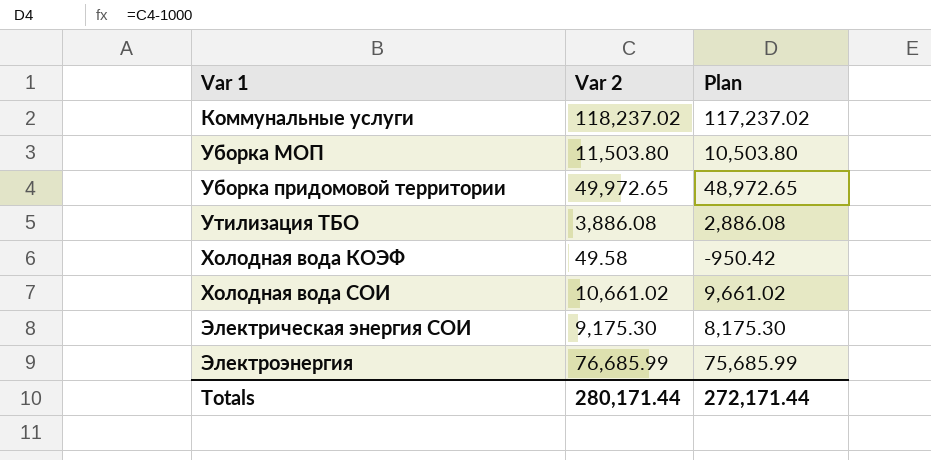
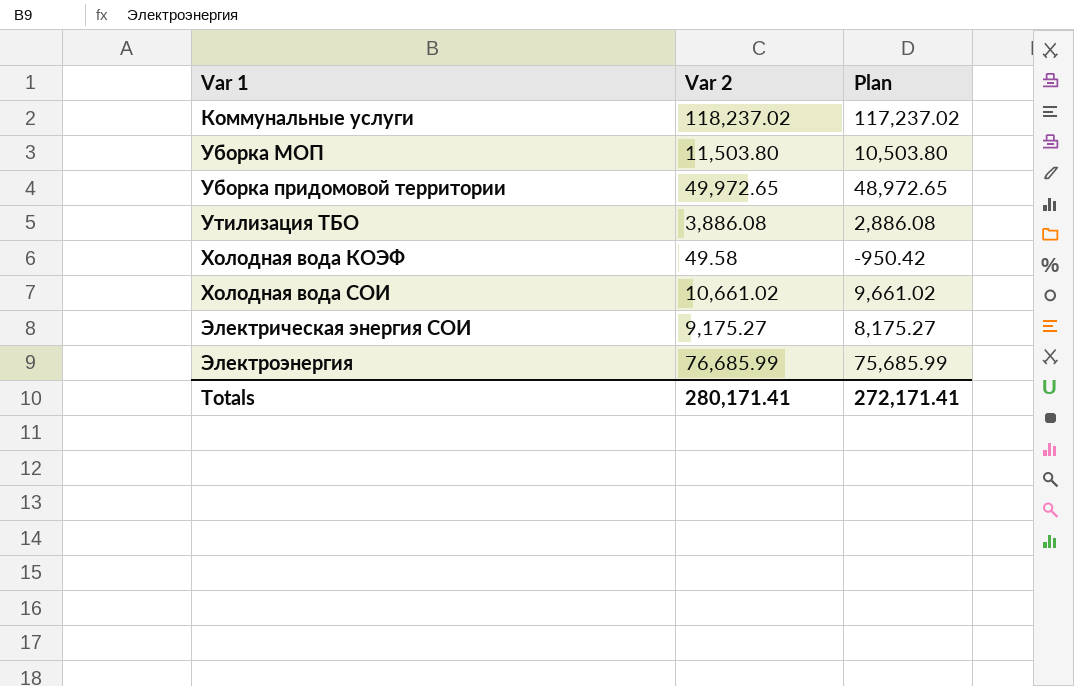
Электрическая энергия СОИ | Var 2: 9,175.30 -> 9,175.27
Электрическая энергия СОИ | Plan: 8,175.30 -> 8,175.27
Totals | Var 2: 280,171.44 -> 280,171.41
Totals | Plan: 272,171.44 -> 272,171.41

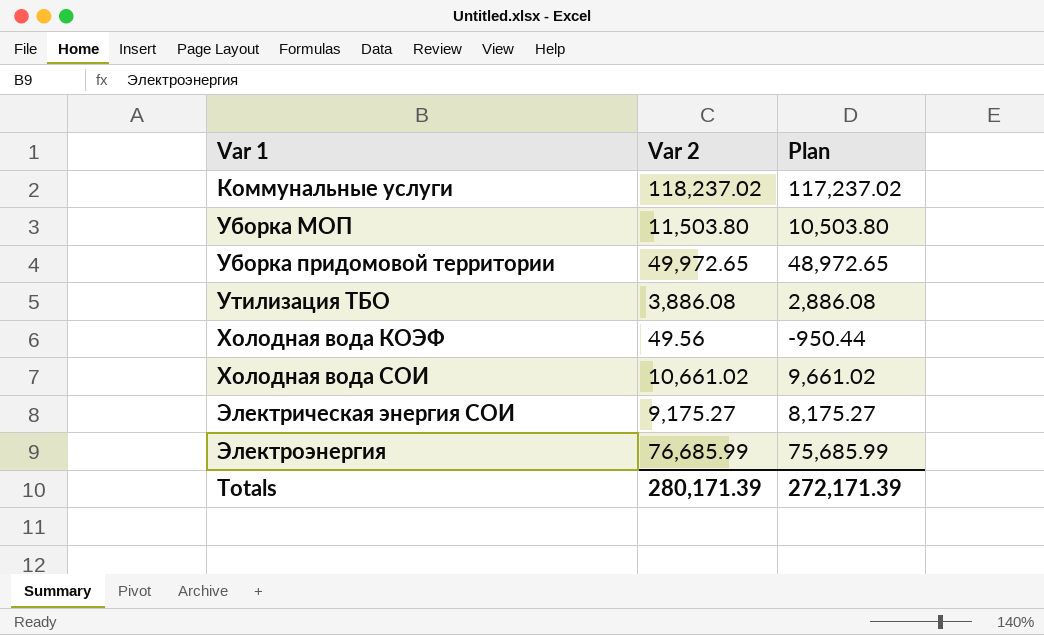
Холодная вода КОЭФ | Var 2: 49.58 -> 49.56
Холодная вода КОЭФ | Plan: -950.42 -> -950.44
Totals | Var 2: 280,171.41 -> 280,171.39
Totals | Plan: 272,171.41 -> 272,171.39

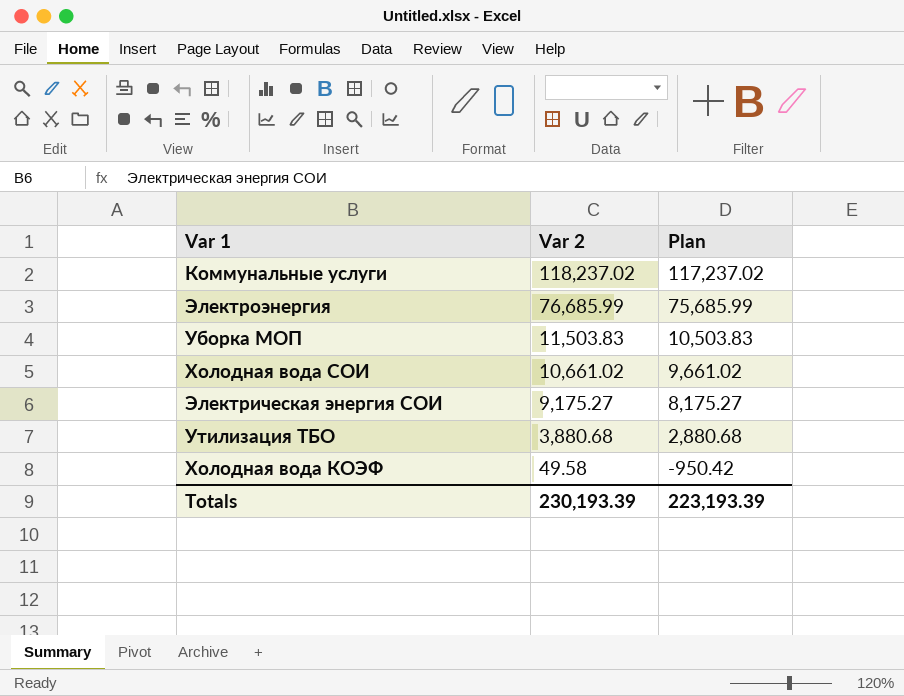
row order: Var 1 ascending -> Var 2 descending
row Уборка придомовой территории: 49,972.65 | 48,972.65 -> none
Уборка МОП | Var 2: 11,503.80 -> 11,503.83
Уборка МОП | Plan: 10,503.80 -> 10,503.83
Утилизация ТБО | Var 2: 3,886.08 -> 3,880.68
Утилизация ТБО | Plan: 2,886.08 -> 2,880.68
Холодная вода КОЭФ | Var 2: 49.56 -> 49.58
Холодная вода КОЭФ | Plan: -950.44 -> -950.42
Totals | Var 2: 280,171.39 -> 230,193.39
Totals | Plan: 272,171.39 -> 223,193.39

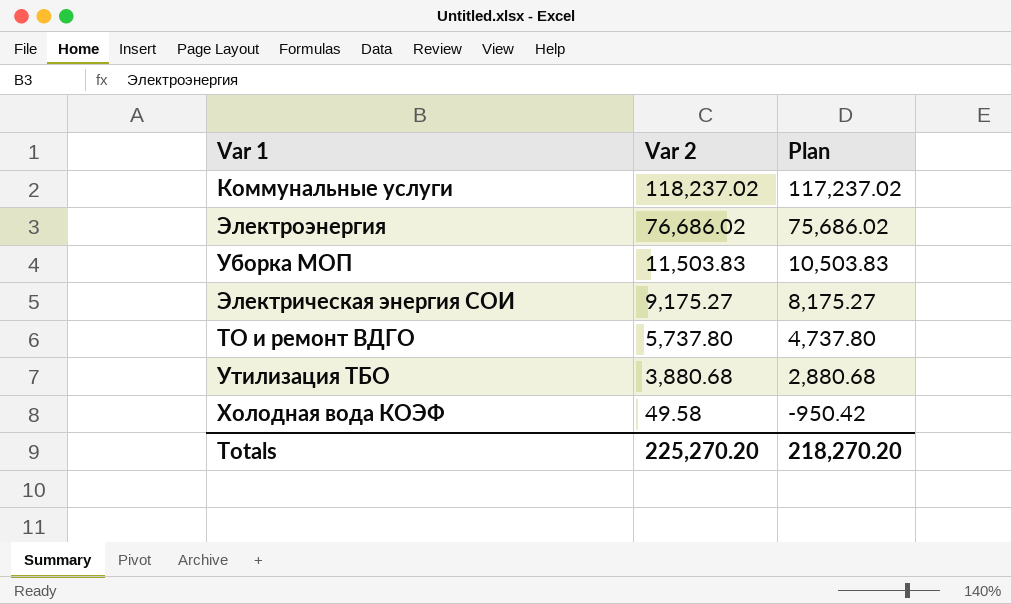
row Холодная вода СОИ: 10,661.02 | 9,661.02 -> none
Электроэнергия | Var 2: 76,685.99 -> 76,686.02
Электроэнергия | Plan: 75,685.99 -> 75,686.02
row ТО и ремонт ВДГО: none -> 5,737.80 | 4,737.80
Totals | Var 2: 230,193.39 -> 225,270.20
Totals | Plan: 223,193.39 -> 218,270.20

